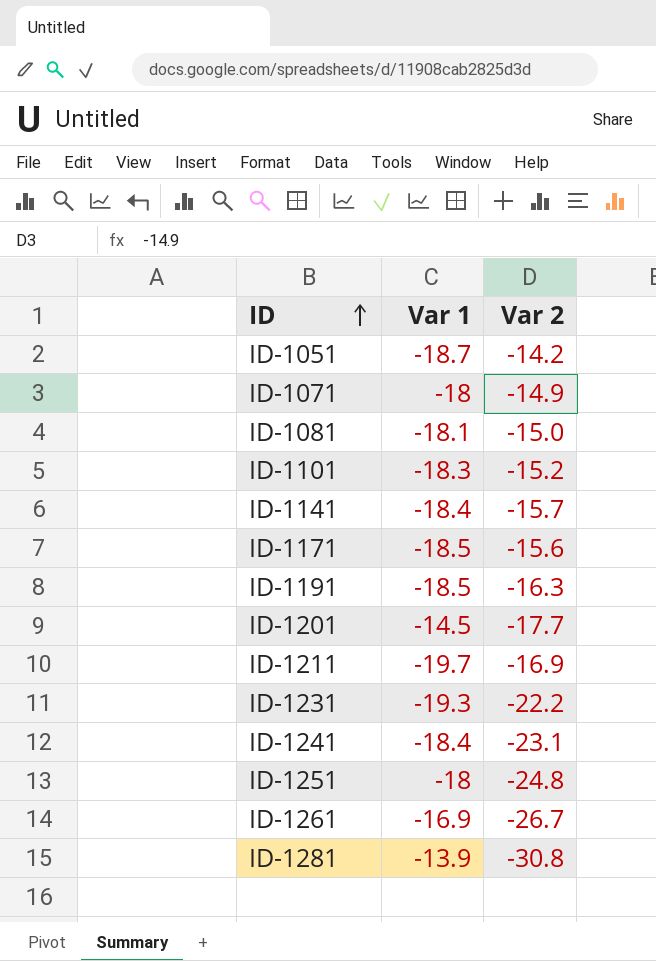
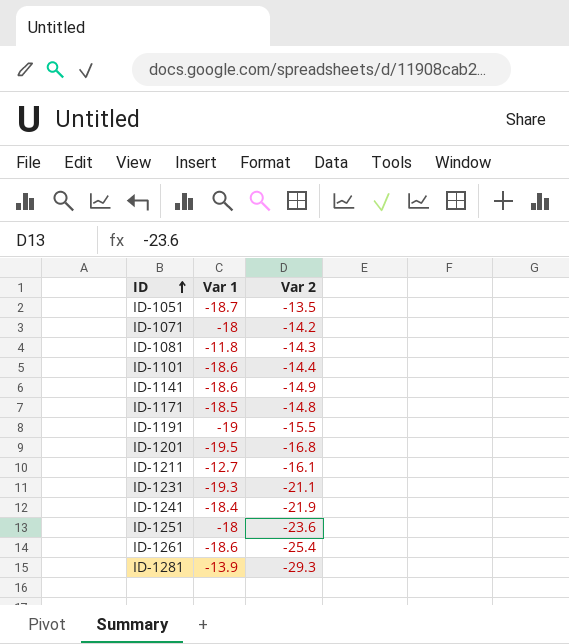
ID-1051 | Var 2: -14.2 -> -13.5
ID-1071 | Var 2: -14.9 -> -14.2
ID-1081 | Var 1: -18.1 -> -11.8
ID-1081 | Var 2: -15.0 -> -14.3
ID-1101 | Var 1: -18.3 -> -18.6
ID-1101 | Var 2: -15.2 -> -14.4
ID-1141 | Var 1: -18.4 -> -18.6
ID-1141 | Var 2: -15.7 -> -14.9
ID-1171 | Var 2: -15.6 -> -14.8
ID-1191 | Var 1: -18.5 -> -19
ID-1191 | Var 2: -16.3 -> -15.5
ID-1201 | Var 1: -14.5 -> -19.5
ID-1201 | Var 2: -17.7 -> -16.8
ID-1211 | Var 1: -19.7 -> -12.7
ID-1211 | Var 2: -16.9 -> -16.1
ID-1231 | Var 2: -22.2 -> -21.1
ID-1241 | Var 2: -23.1 -> -21.9
ID-1251 | Var 2: -24.8 -> -23.6
ID-1261 | Var 1: -16.9 -> -18.6
ID-1261 | Var 2: -26.7 -> -25.4
ID-1281 | Var 2: -30.8 -> -29.3

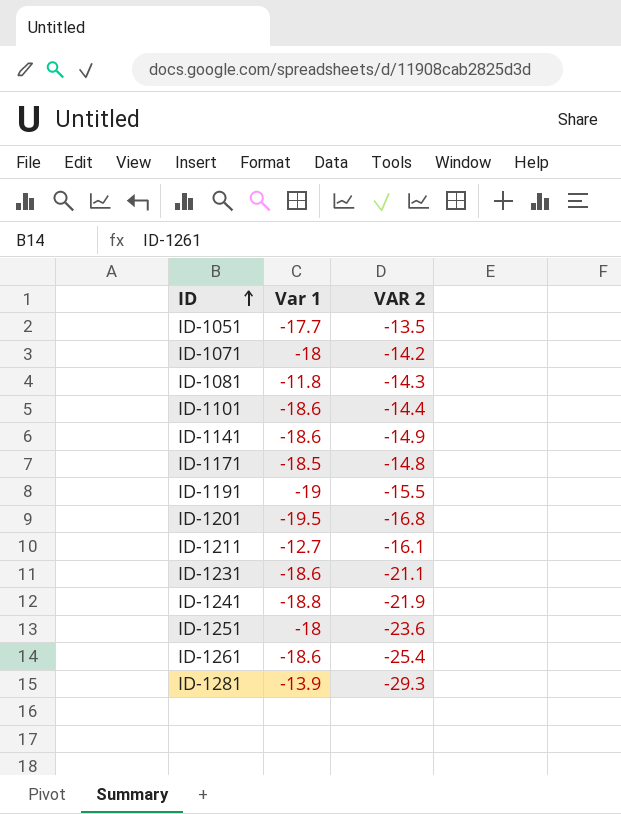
column name: Var 2 -> VAR 2
ID-1051 | Var 1: -18.7 -> -17.7
ID-1231 | Var 1: -19.3 -> -18.6
ID-1241 | Var 1: -18.4 -> -18.8

